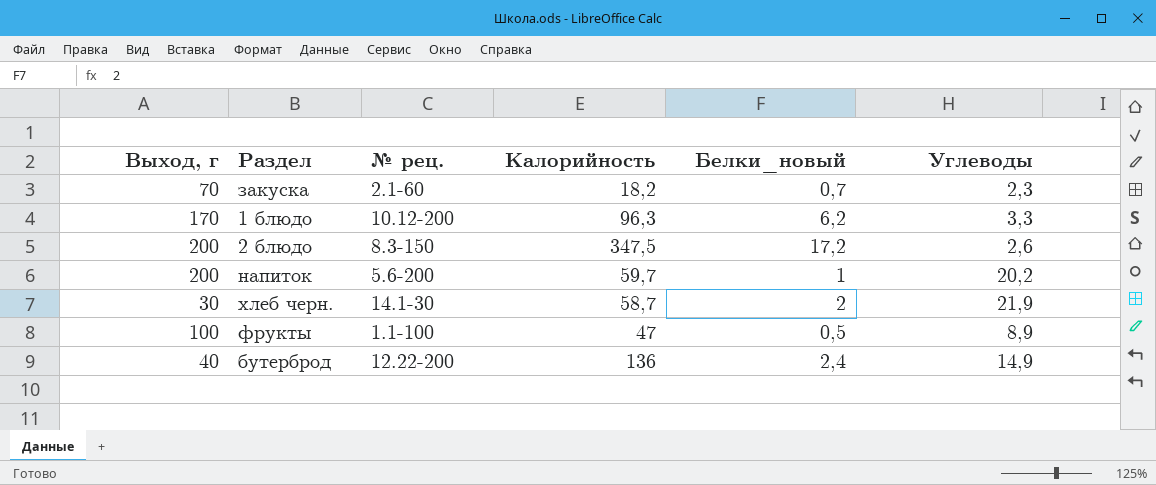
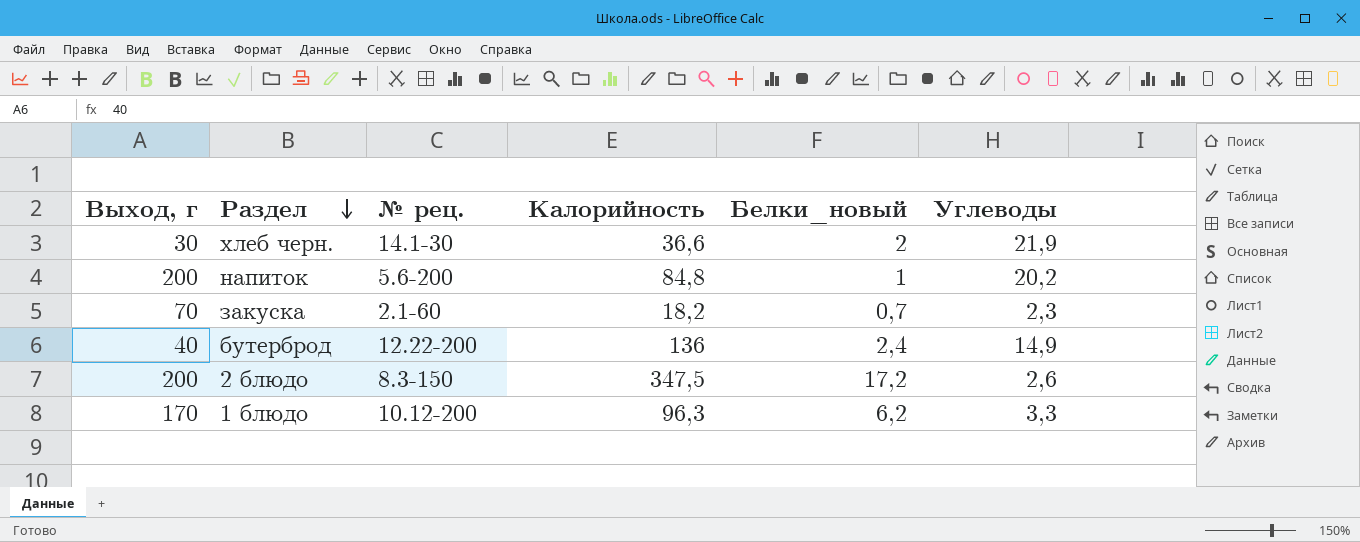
row order: none -> Раздел descending
row фрукты: 100 | 1.1-100 | 47 | 0,5 | 8,9 -> none
хлеб черн. | Калорийность: 58,7 -> 36,6
напиток | Калорийность: 59,7 -> 84,8

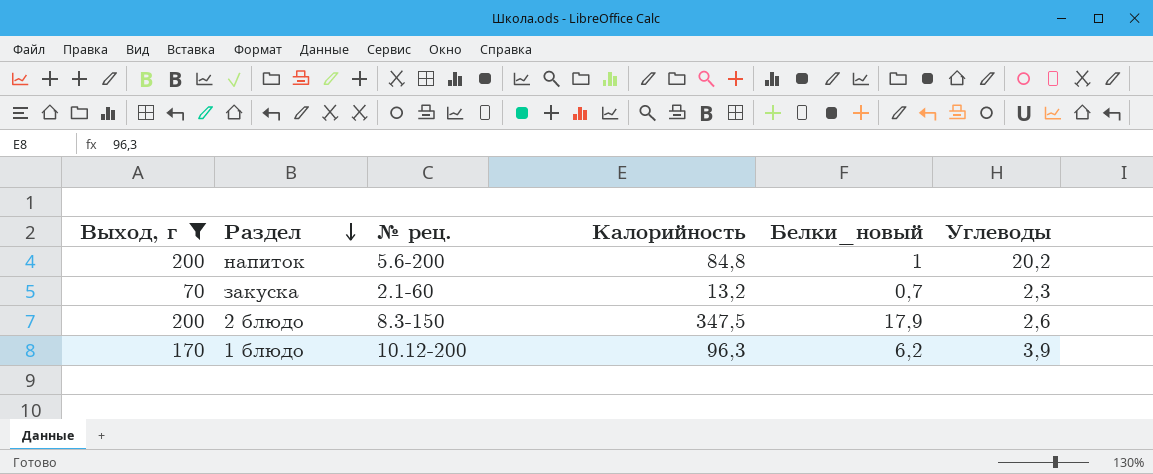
filter: none -> Выход, г >= 70
закуска | Калорийность: 18,2 -> 13,2
2 блюдо | Белки_новый: 17,2 -> 17,9
1 блюдо | Углеводы: 3,3 -> 3,9

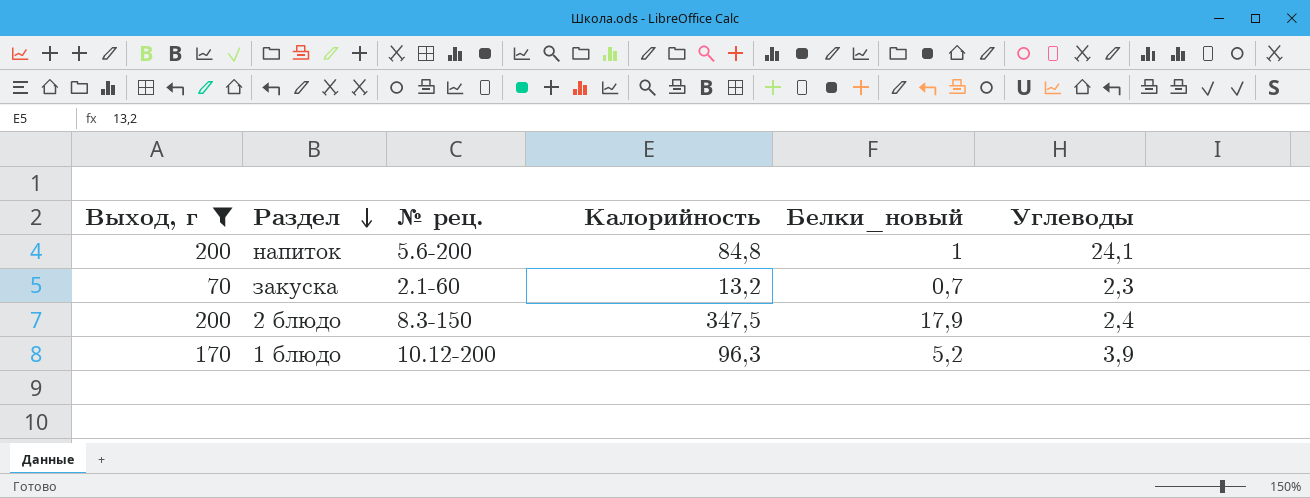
напиток | Углеводы: 20,2 -> 24,1
2 блюдо | Углеводы: 2,6 -> 2,4
1 блюдо | Белки_новый: 6,2 -> 5,2

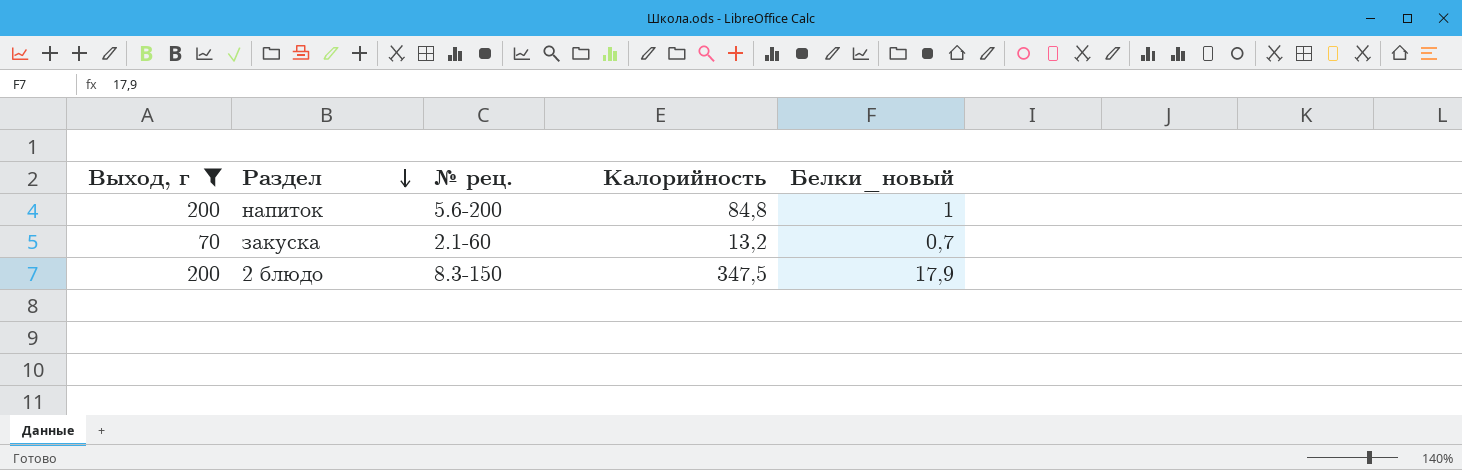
column Углеводы | position: 6 -> none
row 1 блюдо: 170 | 10.12-200 | 96,3 | 5,2 | 3,9 -> none

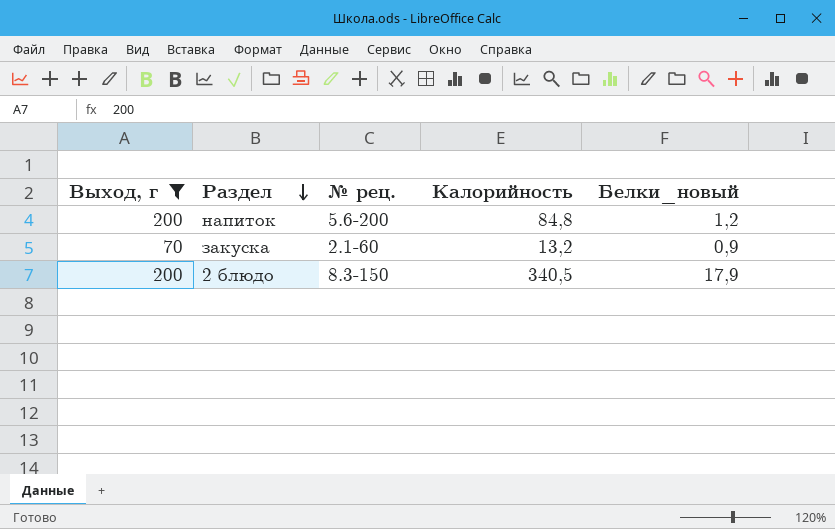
напиток | Белки_новый: 1 -> 1,2
закуска | Белки_новый: 0,7 -> 0,9
2 блюдо | Калорийность: 347,5 -> 340,5

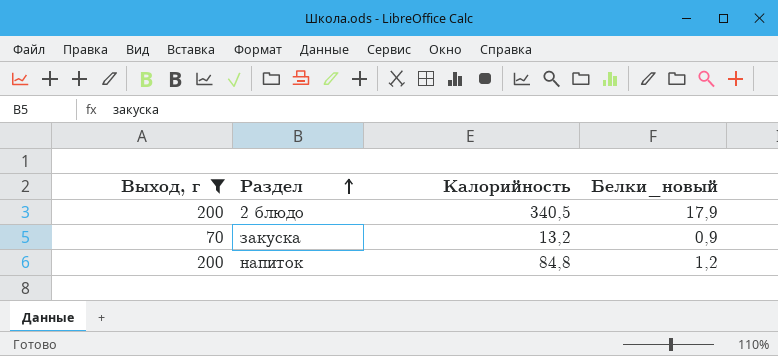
row order: Раздел descending -> Раздел ascending
column № рец. | position: 3 -> none

